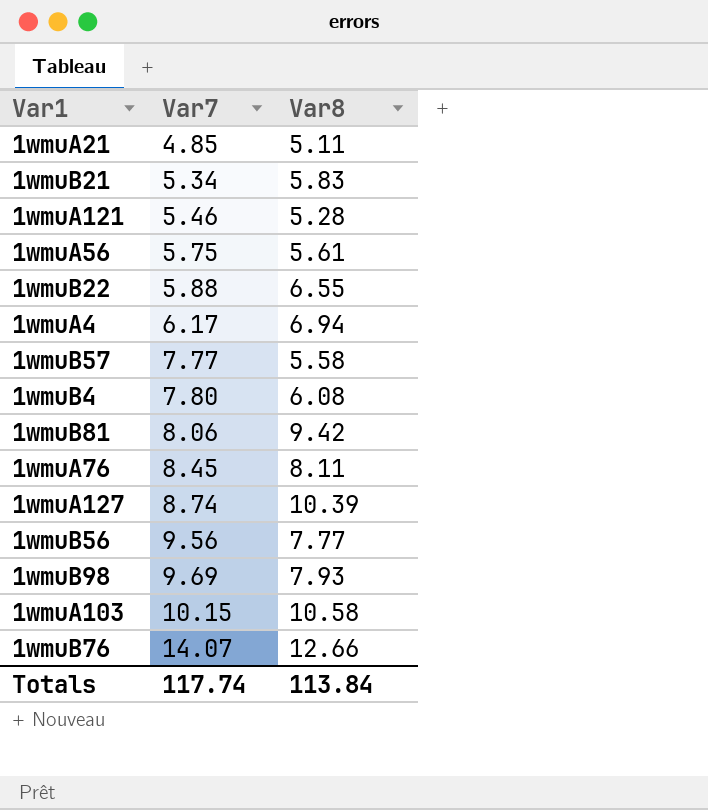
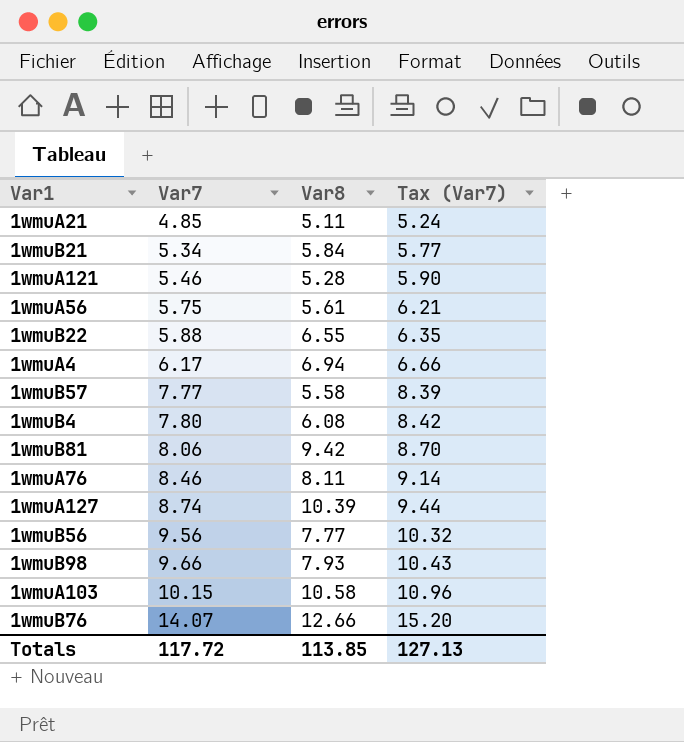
column Tax (Var7) | formula: none -> [Var7] * 1.08
1wmuB21 | Var8: 5.83 -> 5.84
1wmuA76 | Var7: 8.45 -> 8.46
1wmuB98 | Var7: 9.69 -> 9.66
Totals | Var7: 117.74 -> 117.72
Totals | Var8: 113.84 -> 113.85

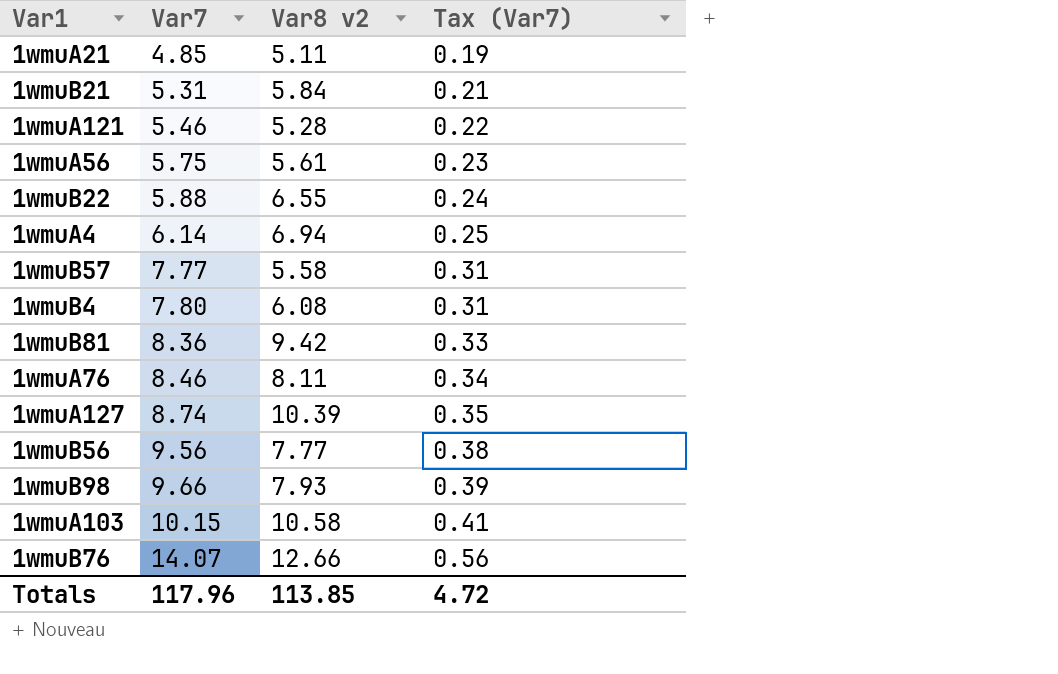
column name: Var8 -> Var8 v2
column Tax (Var7) | formula: [Var7] * 1.08 -> [Var7] * 0.04
1wmuB21 | Var7: 5.34 -> 5.31
1wmuA4 | Var7: 6.17 -> 6.14
1wmuB81 | Var7: 8.06 -> 8.36
Totals | Var7: 117.72 -> 117.96
Totals | Tax (Var7): 127.13 -> 4.72

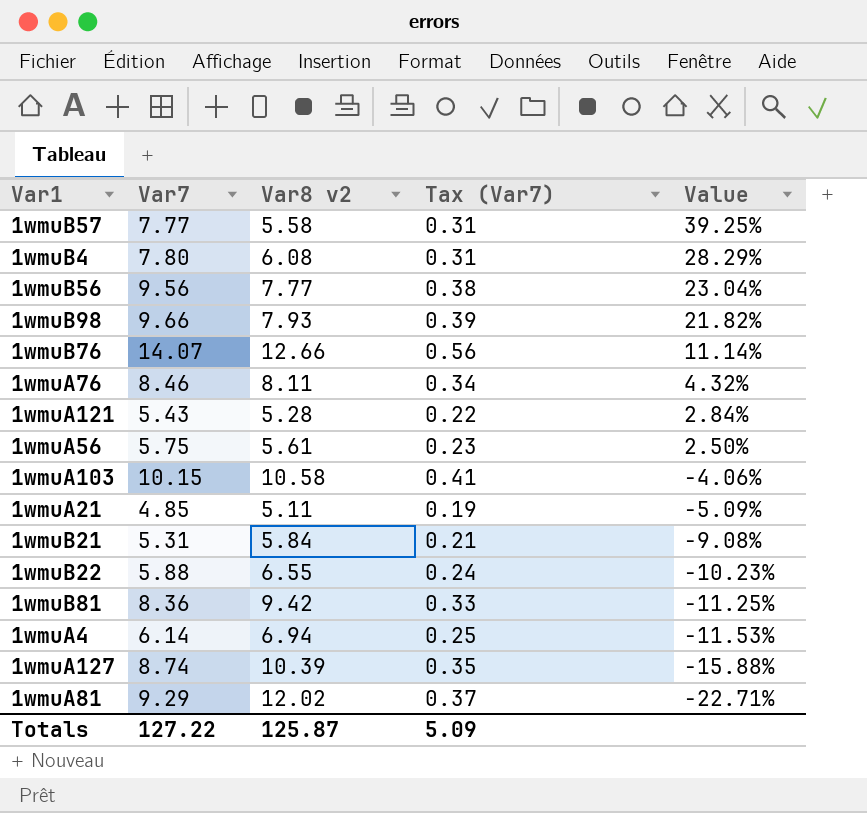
row order: Var7 ascending -> Value descending
column Value | formula: none -> ([Var7] - [Var8 v2]) / [Var8 v2]
1wmuA121 | Var7: 5.46 -> 5.43
row 1wmuA81: none -> 9.29 | 12.02 | 0.37 | -22.71%
Totals | Var7: 117.96 -> 127.22
Totals | Var8 v2: 113.85 -> 125.87
Totals | Tax (Var7): 4.72 -> 5.09

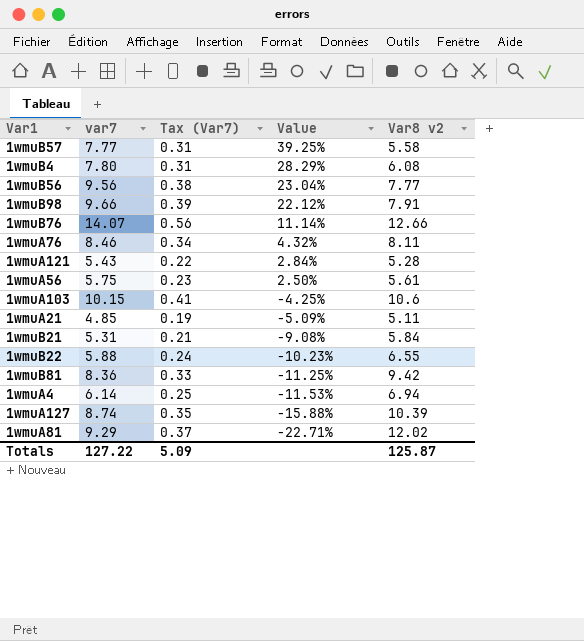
column name: Var7 -> var7
column Var8 v2 | position: 3 -> 5
1wmuB98 | Value: 21.82% -> 22.12%
1wmuB98 | Var8 v2: 7.93 -> 7.91
1wmuA103 | Value: -4.06% -> -4.25%
1wmuA103 | Var8 v2: 10.58 -> 10.6

